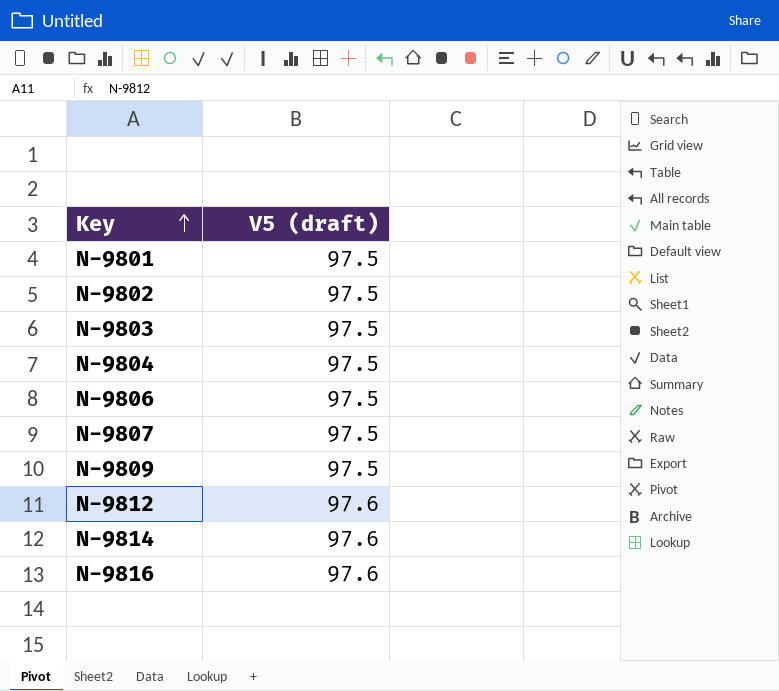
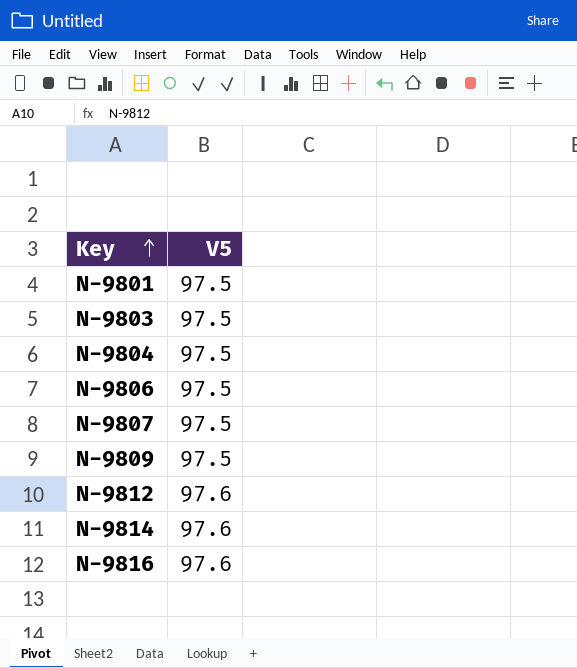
column name: V5 (draft) -> V5
row N-9802: 97.5 -> none

